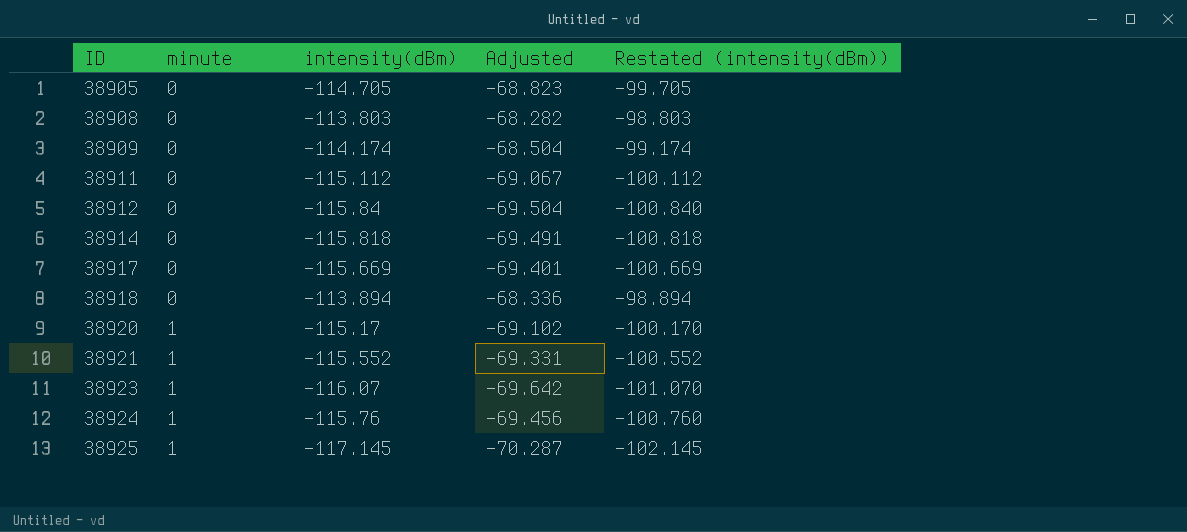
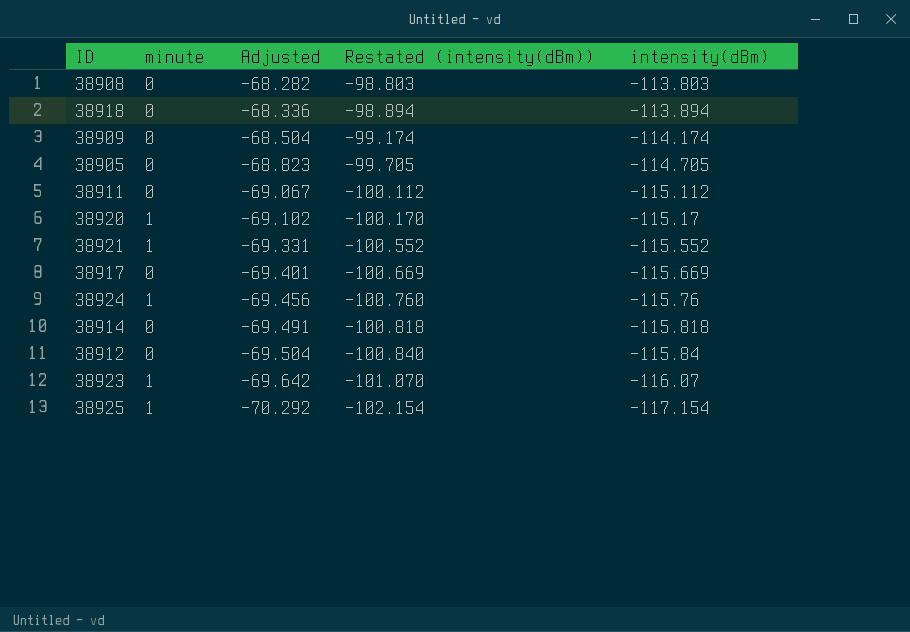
row order: ID ascending -> Adjusted descending
column intensity(dBm) | position: 3 -> 5
38925 | Adjusted: -70.287 -> -70.292
38925 | Restated (intensity(dBm)): -102.145 -> -102.154
38925 | intensity(dBm): -117.145 -> -117.154

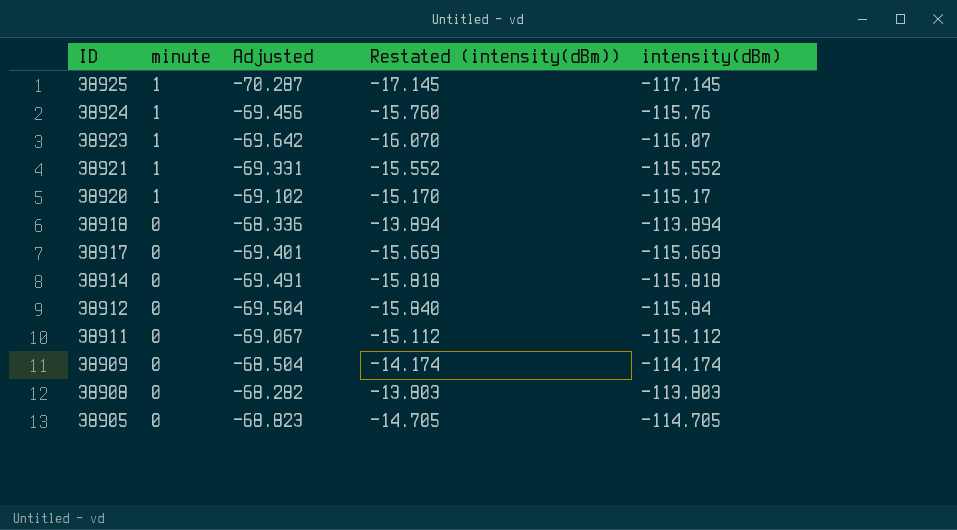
row order: Adjusted descending -> ID descending
column Restated (intensity(dBm)) | formula: [intensity(dBm)] + 15 -> [intensity(dBm)] + 100
38925 | Adjusted: -70.292 -> -70.287
38925 | intensity(dBm): -117.154 -> -117.145

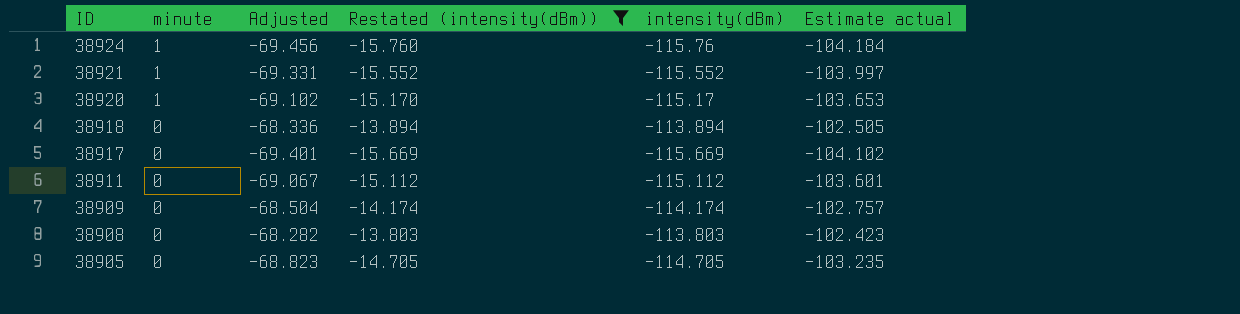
filter: none -> Restated (intensity(dBm)) >= -15.760
column Estimate actual | formula: none -> [intensity(dBm)] * 0.9

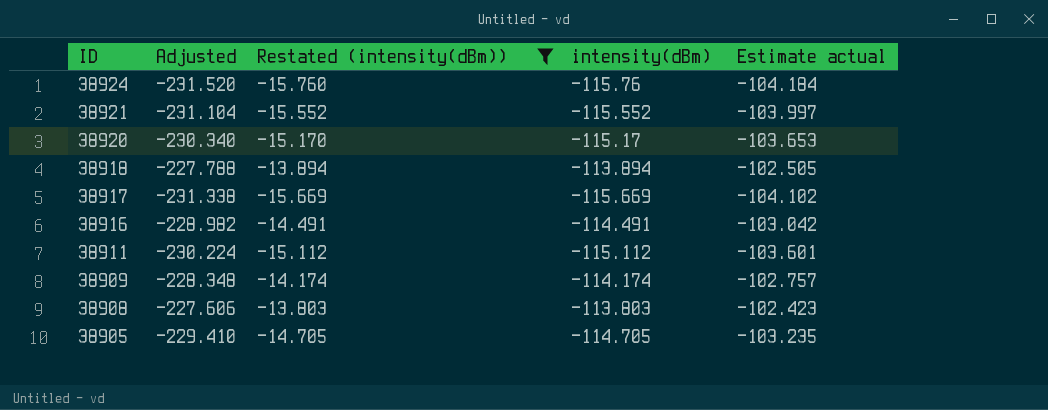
column minute | position: 2 -> none
column Adjusted | formula: [intensity(dBm)] * 0.6 -> [intensity(dBm)] * 2
row 38916: none -> -228.982 | -14.491 | -114.491 | -103.042

